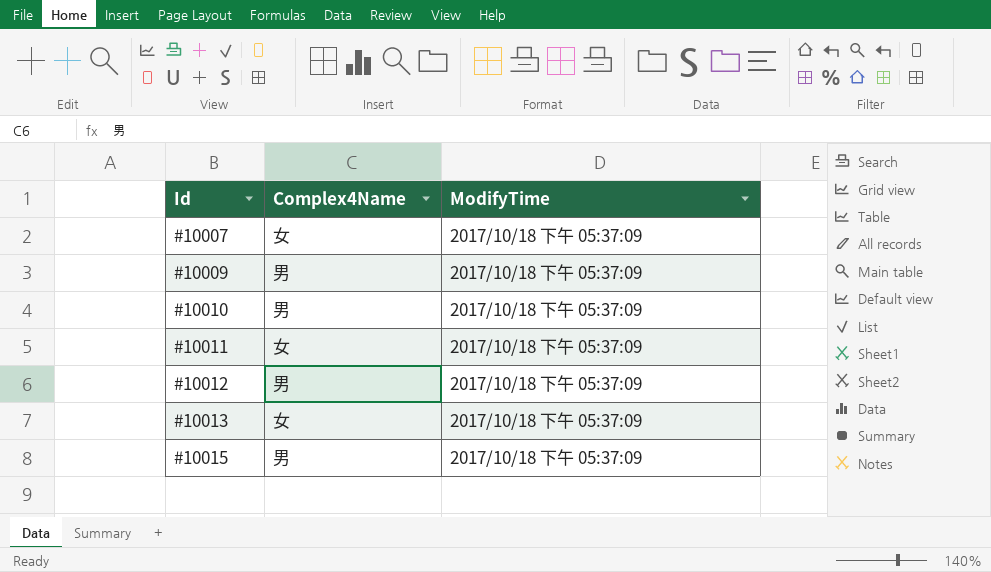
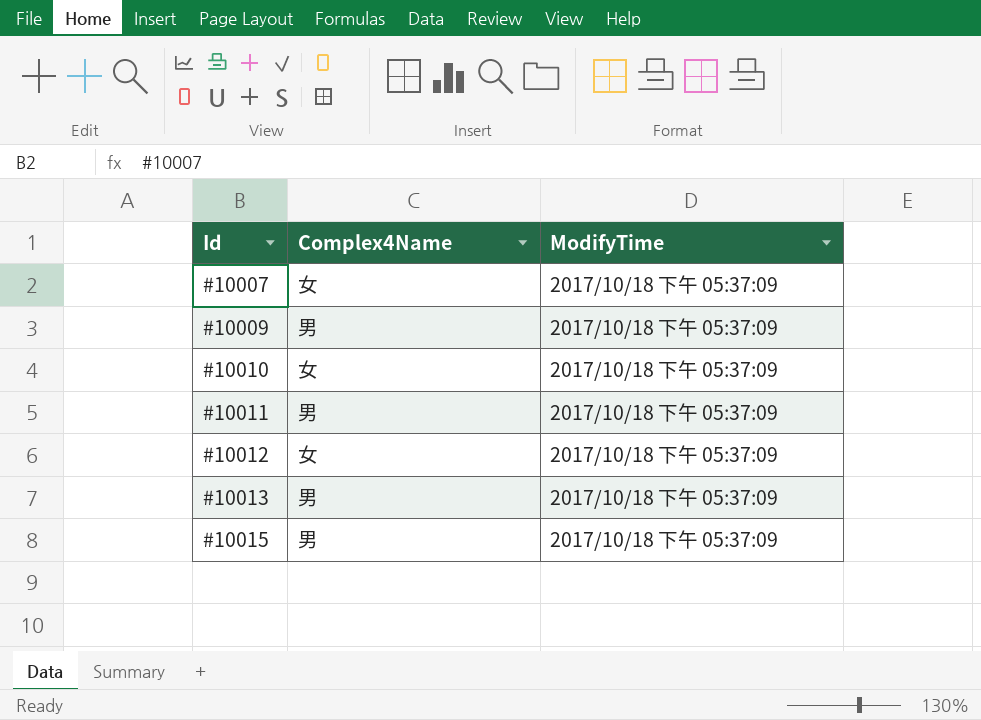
#10010 | Complex4Name: 男 -> 女
#10011 | Complex4Name: 女 -> 男
#10012 | Complex4Name: 男 -> 女
#10013 | Complex4Name: 女 -> 男

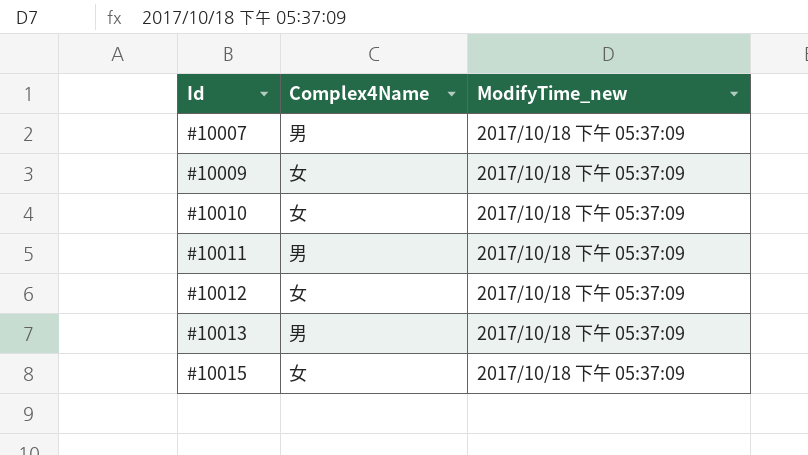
column name: ModifyTime -> ModifyTime_new
#10007 | Complex4Name: 女 -> 男
#10009 | Complex4Name: 男 -> 女
#10015 | Complex4Name: 男 -> 女

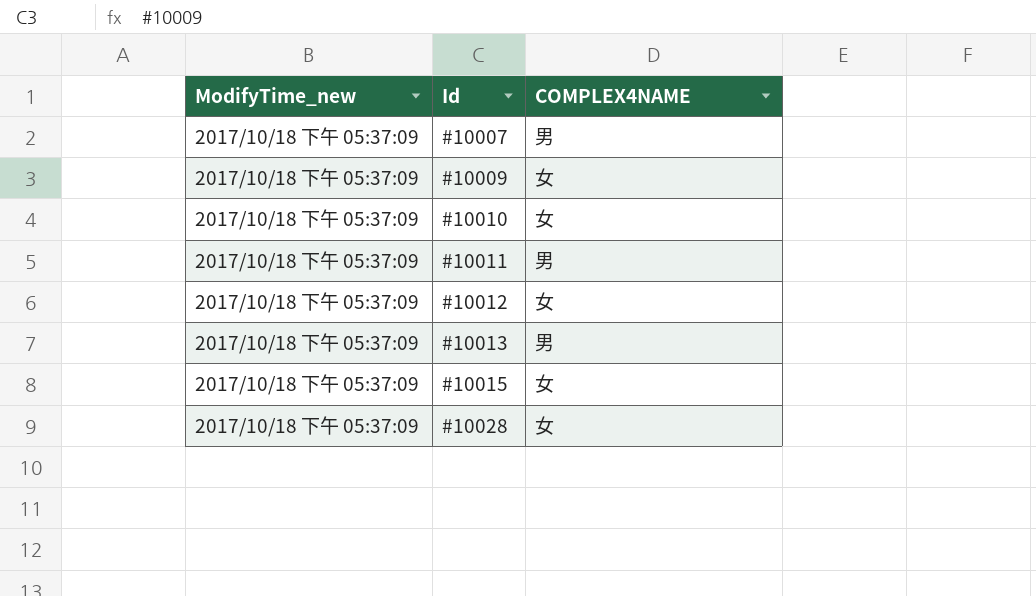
column ModifyTime_new | position: 3 -> 1
column name: Complex4Name -> COMPLEX4NAME
row #10028: none -> 2017/10/18 下午 05:37:09 | 女

